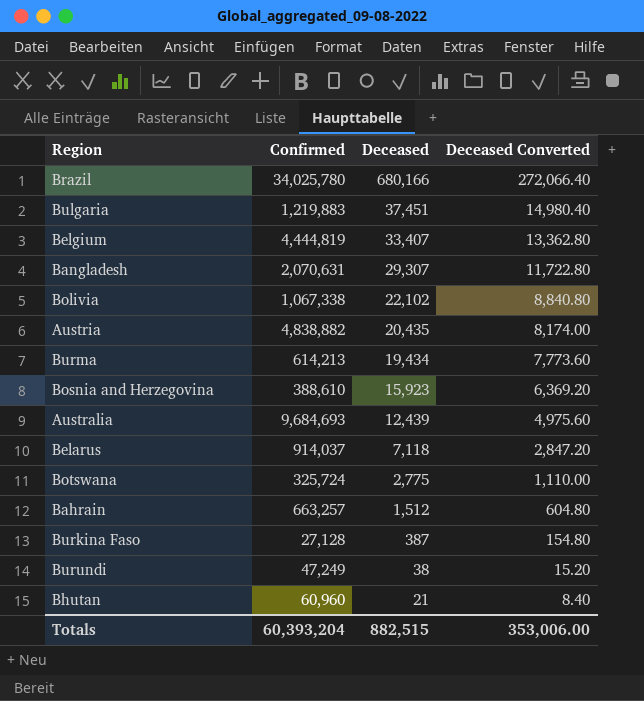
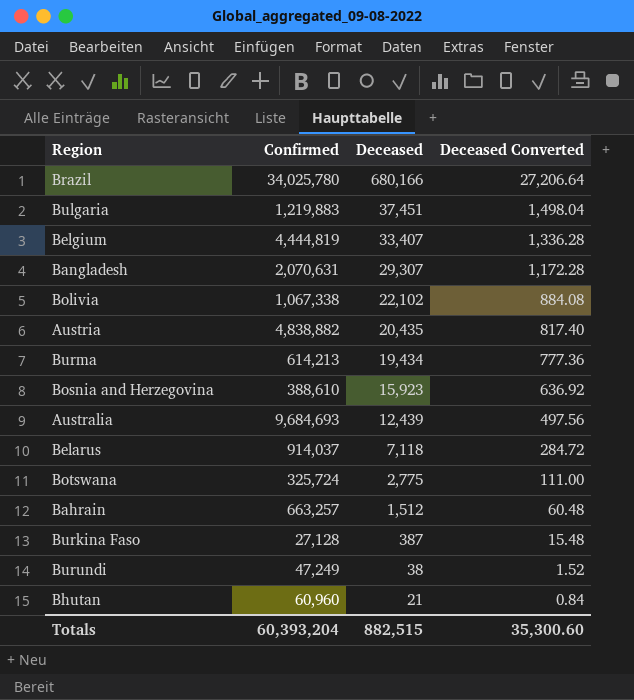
column Deceased Converted | formula: [Deceased] * 0.4 -> [Deceased] * 0.04
Totals | Deceased Converted: 353,006.00 -> 35,300.60

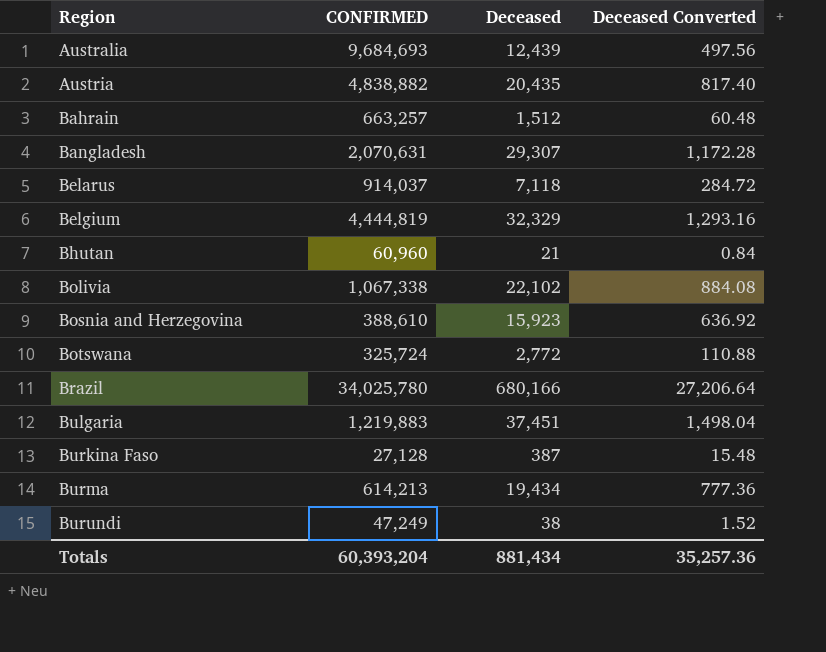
row order: Deceased descending -> Region ascending
column name: Confirmed -> CONFIRMED
Belgium | Deceased: 33,407 -> 32,329
Belgium | Deceased Converted: 1,336.28 -> 1,293.16
Botswana | Deceased: 2,775 -> 2,772
Botswana | Deceased Converted: 111.00 -> 110.88
Totals | Deceased: 882,515 -> 881,434
Totals | Deceased Converted: 35,300.60 -> 35,257.36

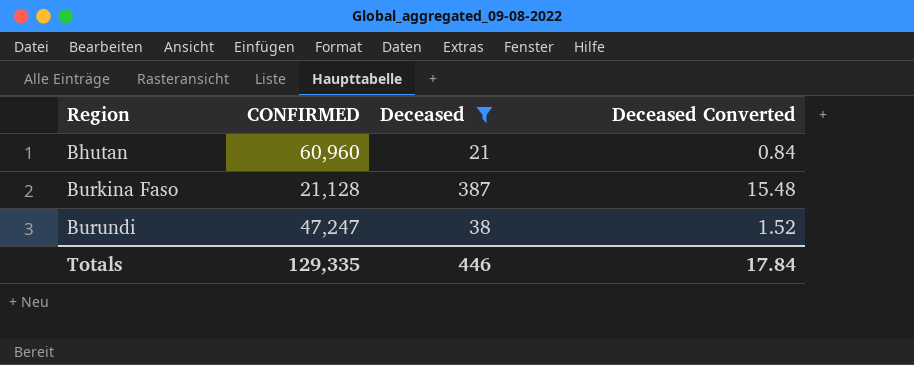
filter: none -> Deceased <= 387
Burkina Faso | CONFIRMED: 27,128 -> 21,128
Burundi | CONFIRMED: 47,249 -> 47,247
Totals | CONFIRMED: 60,393,204 -> 129,335
Totals | Deceased: 881,434 -> 446
Totals | Deceased Converted: 35,257.36 -> 17.84

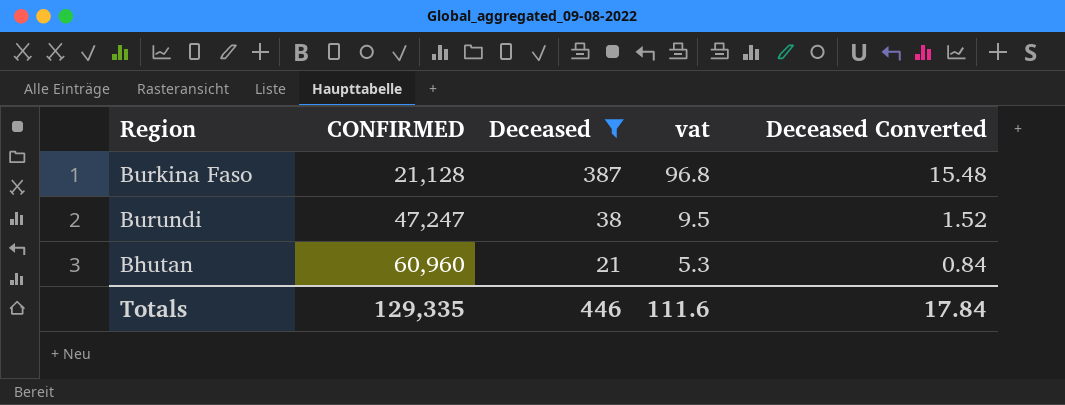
row order: Region ascending -> CONFIRMED ascending
column vat | formula: none -> [Deceased] * 0.25

